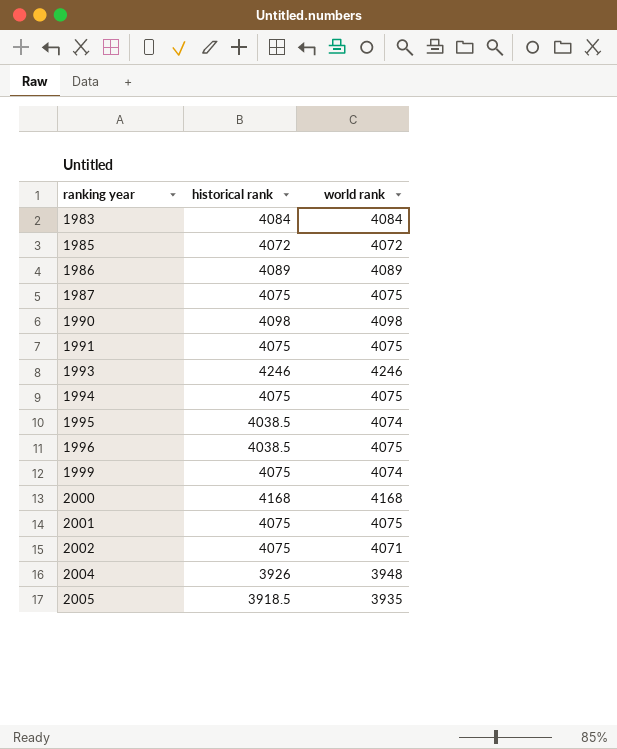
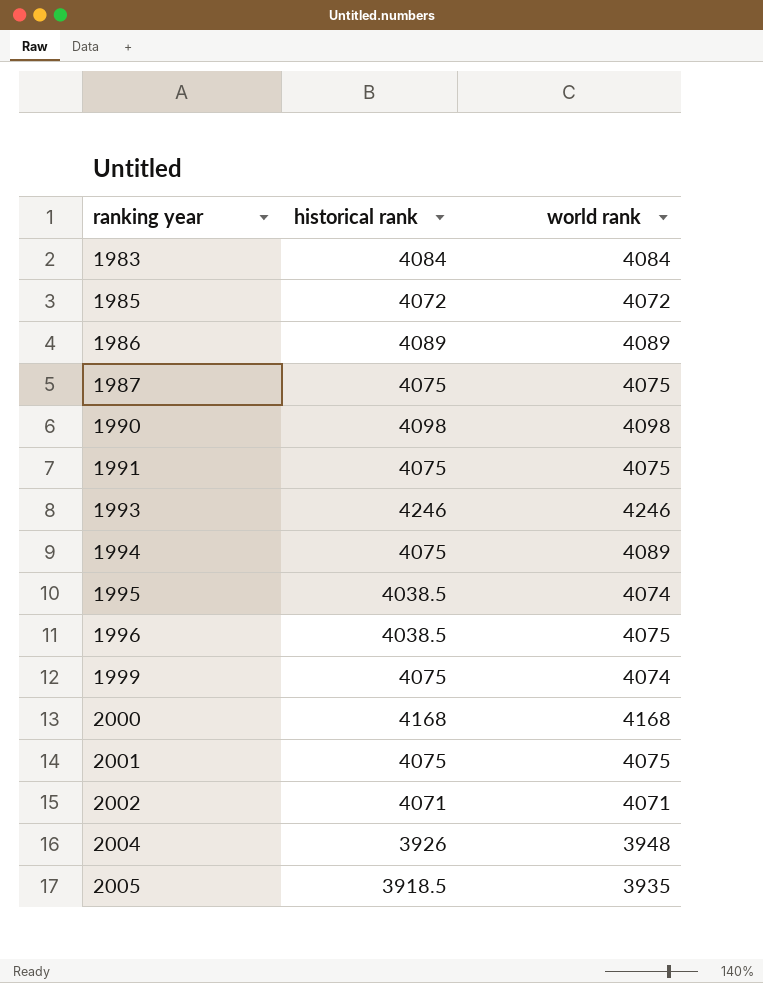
1994 | world rank: 4075 -> 4089
2002 | historical rank: 4075 -> 4071

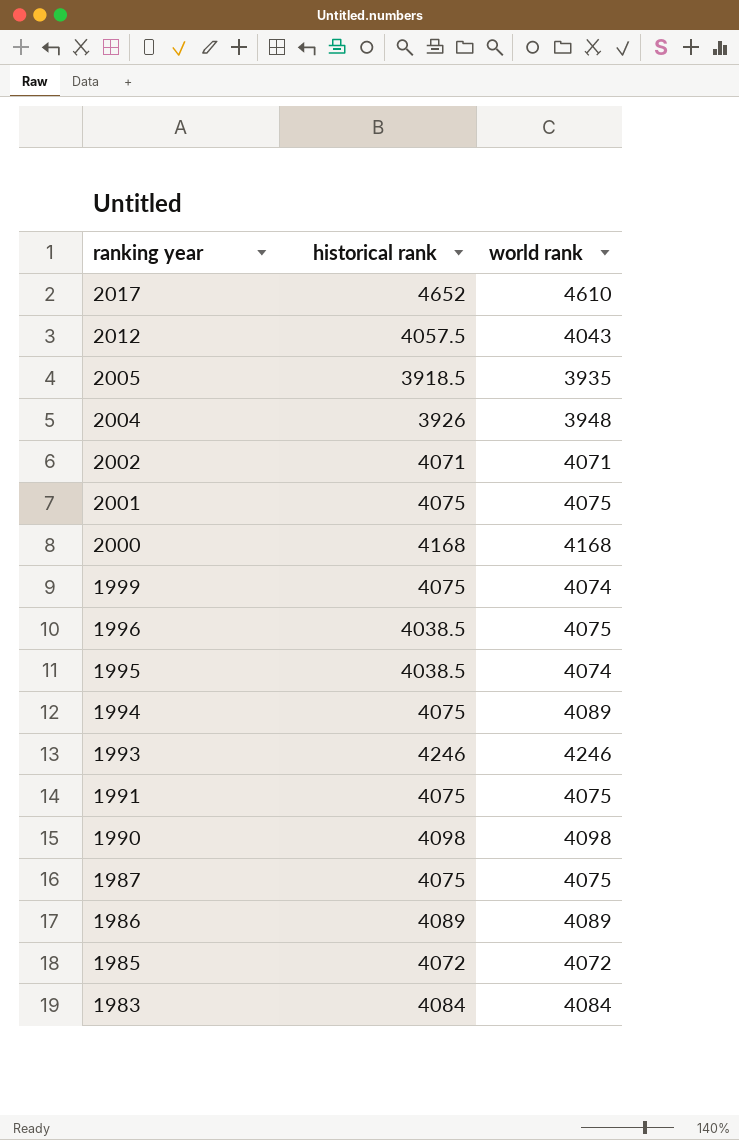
row order: ranking year ascending -> ranking year descending
row 2017: none -> 4652 | 4610
row 2012: none -> 4057.5 | 4043

